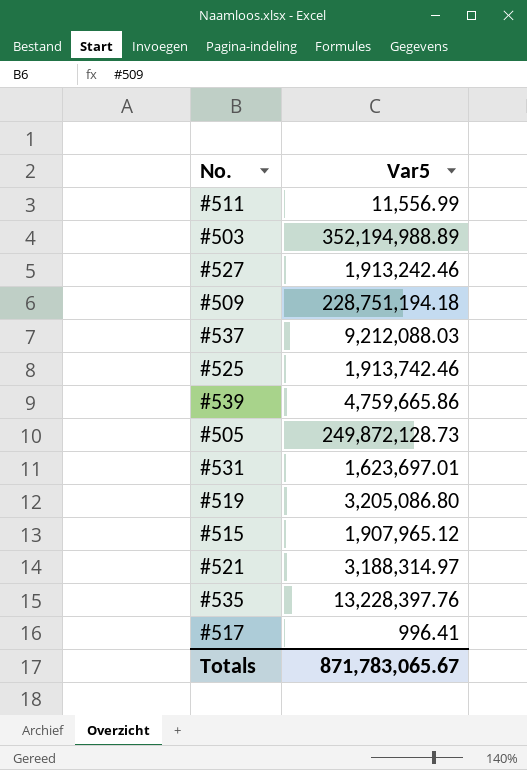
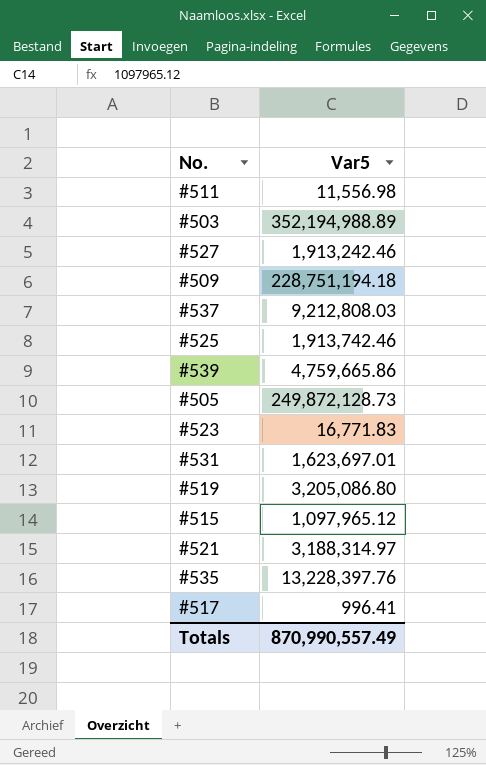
#511 | Var5: 11,556.99 -> 11,556.98
#537 | Var5: 9,212,088.03 -> 9,212,808.03
row #523: none -> 16,771.83
#515 | Var5: 1,907,965.12 -> 1,097,965.12
Totals | Var5: 871,783,065.67 -> 870,990,557.49

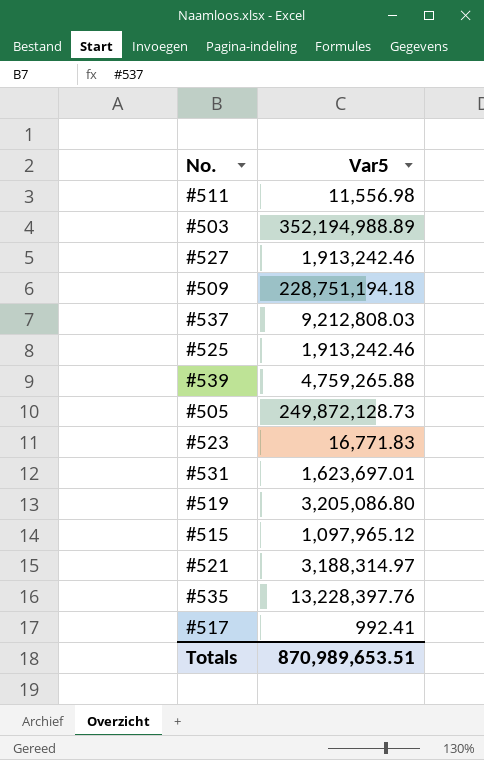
#525 | Var5: 1,913,742.46 -> 1,913,242.46
#539 | Var5: 4,759,665.86 -> 4,759,265.88
#517 | Var5: 996.41 -> 992.41
Totals | Var5: 870,990,557.49 -> 870,989,653.51

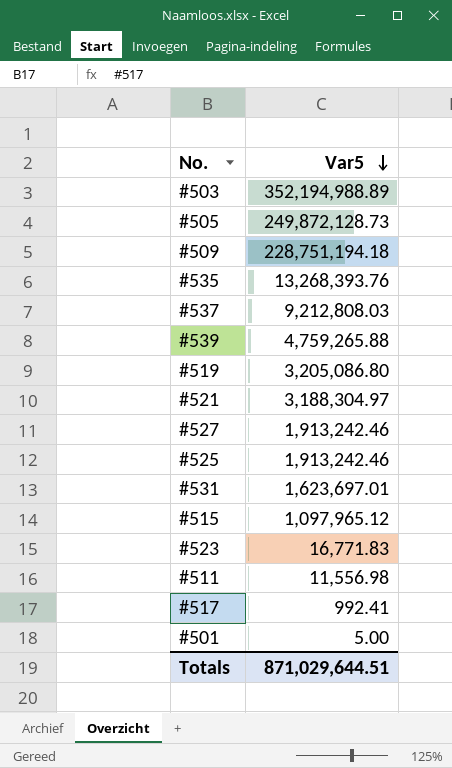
row order: none -> Var5 descending
#535 | Var5: 13,228,397.76 -> 13,268,393.76
#521 | Var5: 3,188,314.97 -> 3,188,304.97
row #501: none -> 5.00
Totals | Var5: 870,989,653.51 -> 871,029,644.51

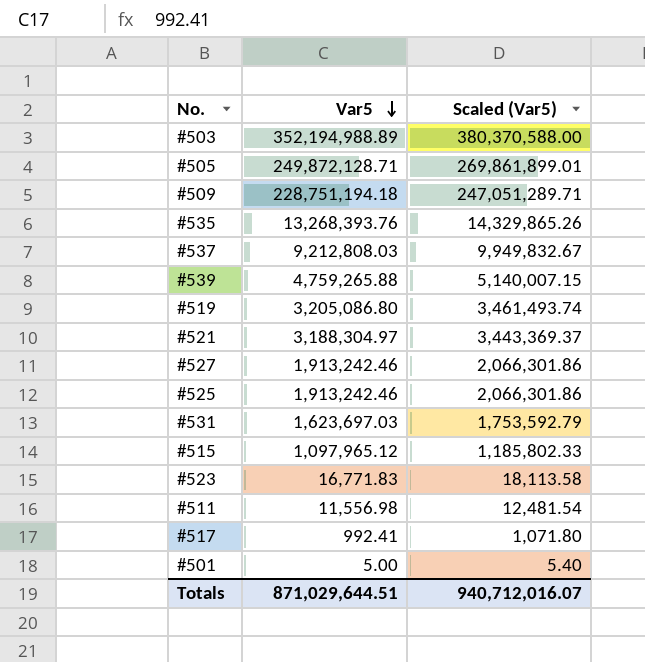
column Scaled (Var5) | formula: none -> [Var5] * 1.08
#505 | Var5: 249,872,128.73 -> 249,872,128.71
#531 | Var5: 1,623,697.01 -> 1,623,697.03

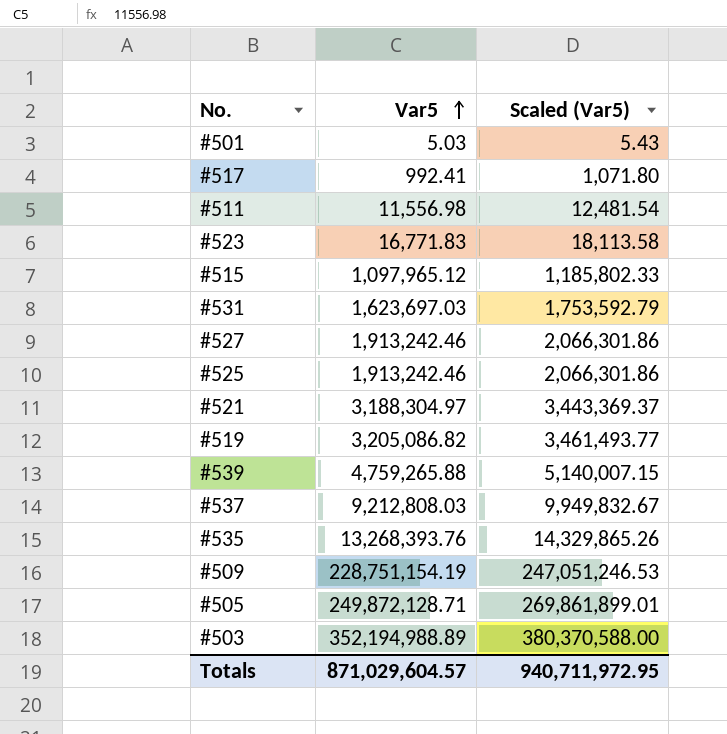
row order: Var5 descending -> Var5 ascending
#501 | Var5: 5.00 -> 5.03
#501 | Scaled (Var5): 5.40 -> 5.43
#519 | Var5: 3,205,086.80 -> 3,205,086.82
#519 | Scaled (Var5): 3,461,493.74 -> 3,461,493.77
#509 | Var5: 228,751,194.18 -> 228,751,154.19
#509 | Scaled (Var5): 247,051,289.71 -> 247,051,246.53
Totals | Var5: 871,029,644.51 -> 871,029,604.57
Totals | Scaled (Var5): 940,712,016.07 -> 940,711,972.95

